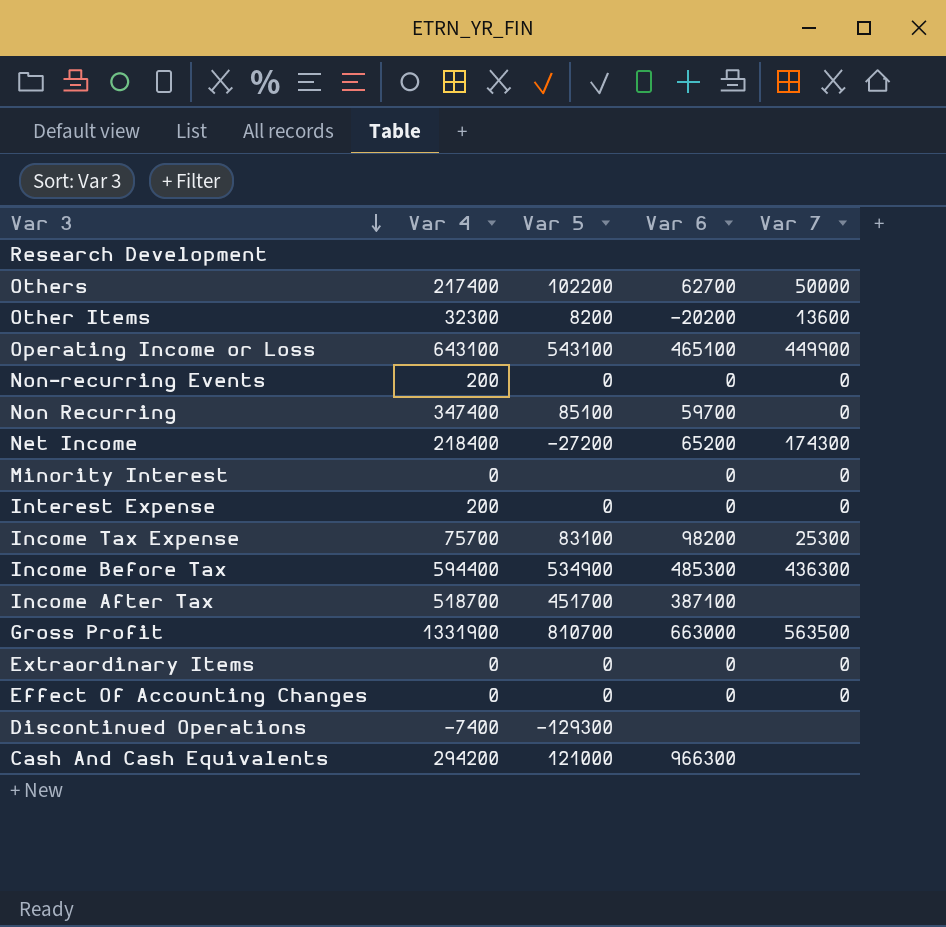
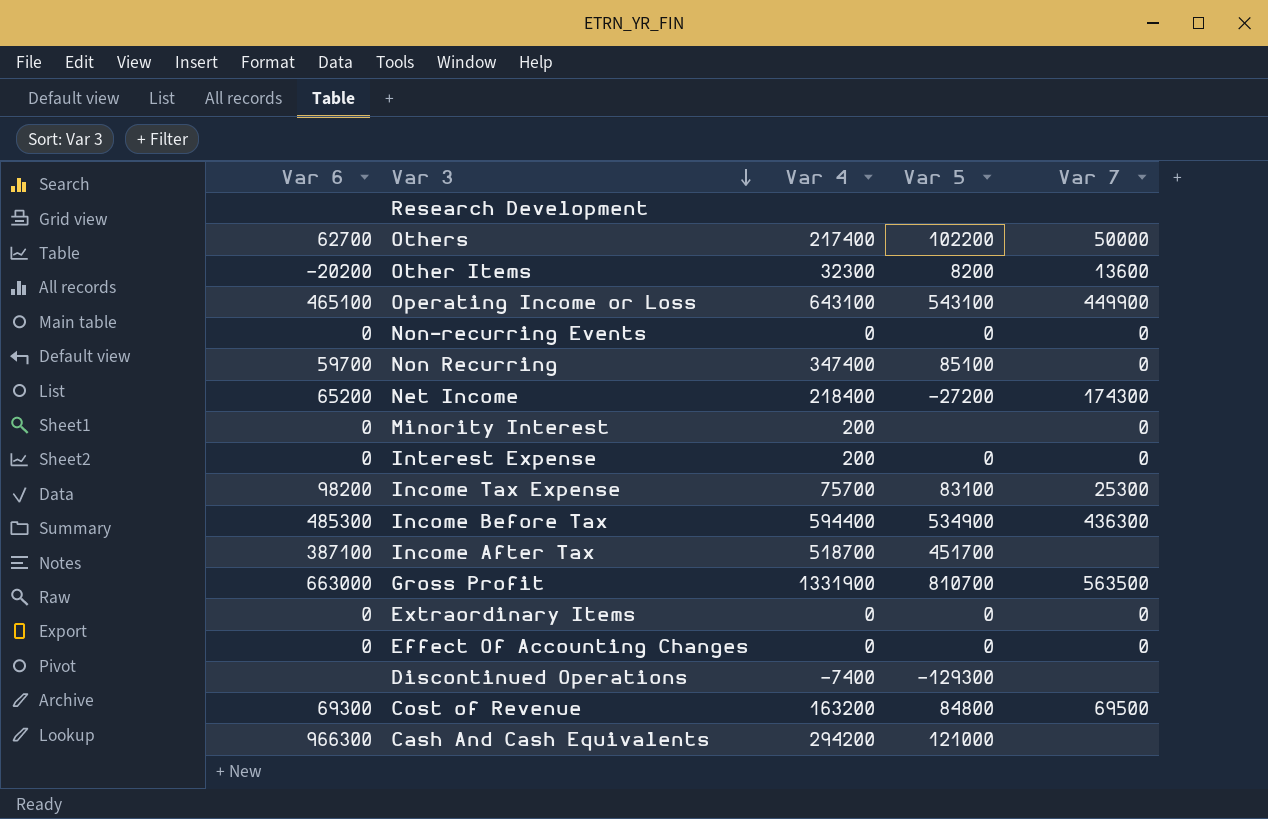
column Var 6 | position: 4 -> 1
Non-recurring Events | Var 4: 200 -> 0
Minority Interest | Var 4: 0 -> 200
row Cost of Revenue: none -> 69300 | 163200 | 84800 | 69500

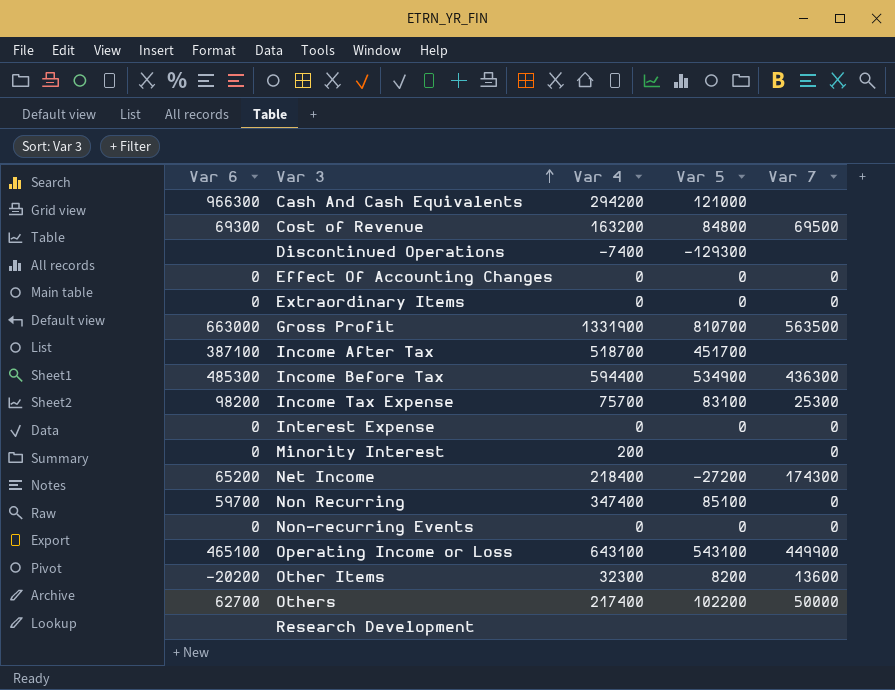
row order: Var 3 descending -> Var 3 ascending
Interest Expense | Var 4: 200 -> 0

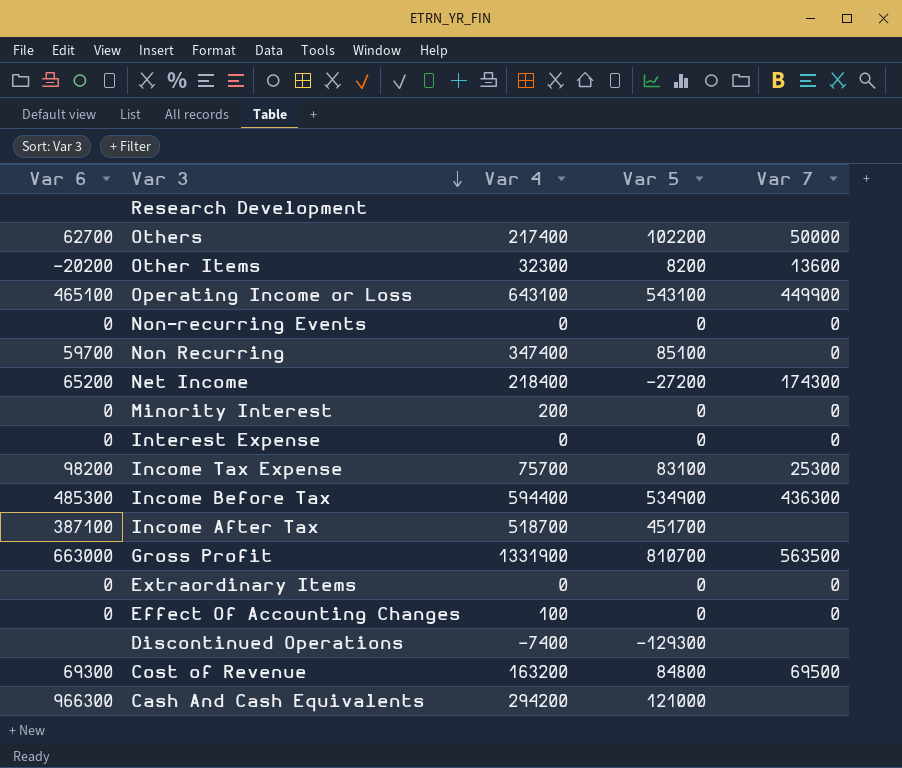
row order: Var 3 ascending -> Var 3 descending
Minority Interest | Var 5: none -> 0
Effect Of Accounting Changes | Var 4: 0 -> 100

